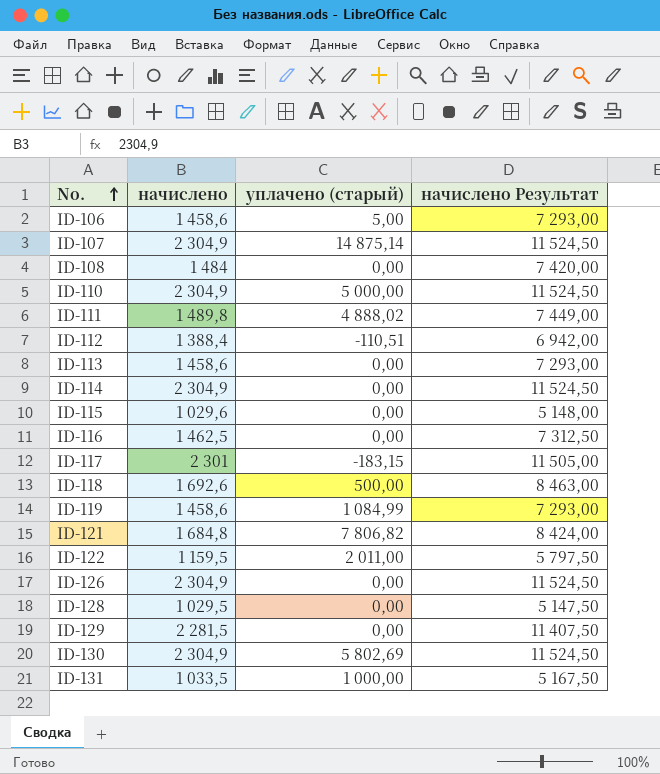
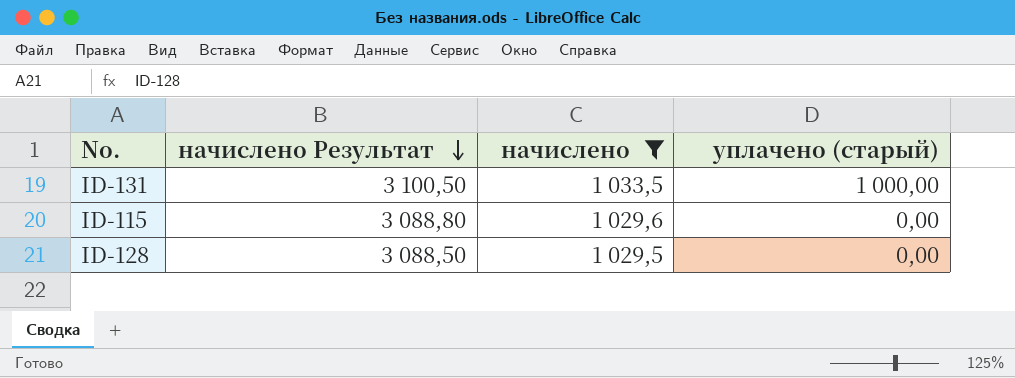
filter: none -> начислено <= 1 033,5
row order: No. ascending -> начислено Результат descending
column начислено Результат | formula: [начислено] * 5 -> [начислено] * 3
column начислено Результат | position: 4 -> 2

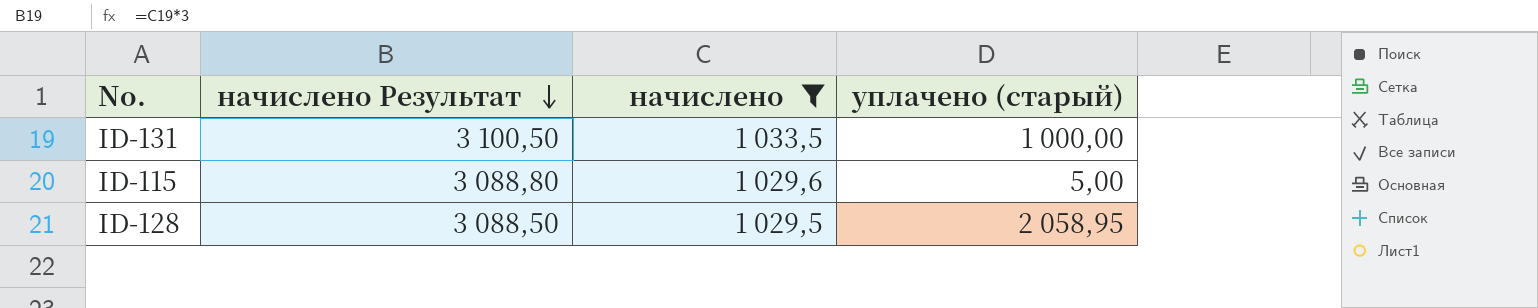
ID-115 | уплачено (старый): 0,00 -> 5,00
ID-128 | уплачено (старый): 0,00 -> 2 058,95

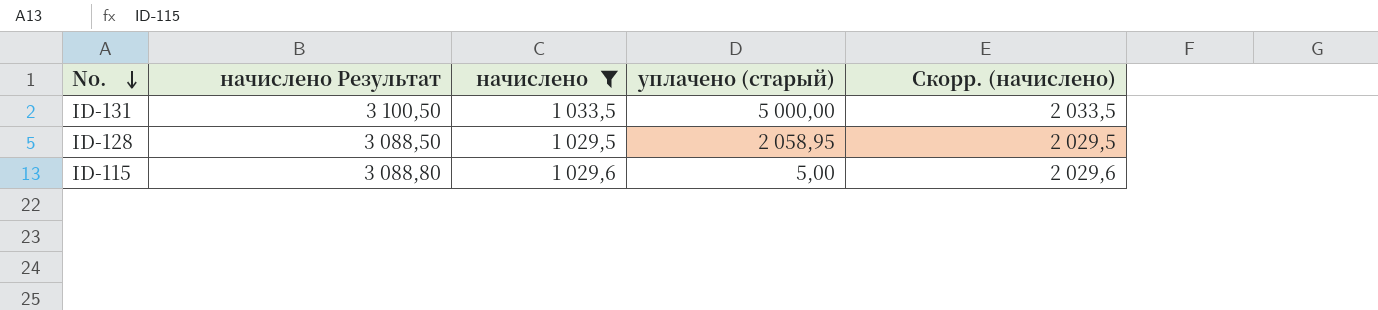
row order: начислено Результат descending -> No. descending
column Скорр. (начислено) | formula: none -> [начислено] + 1000
ID-131 | уплачено (старый): 1 000,00 -> 5 000,00

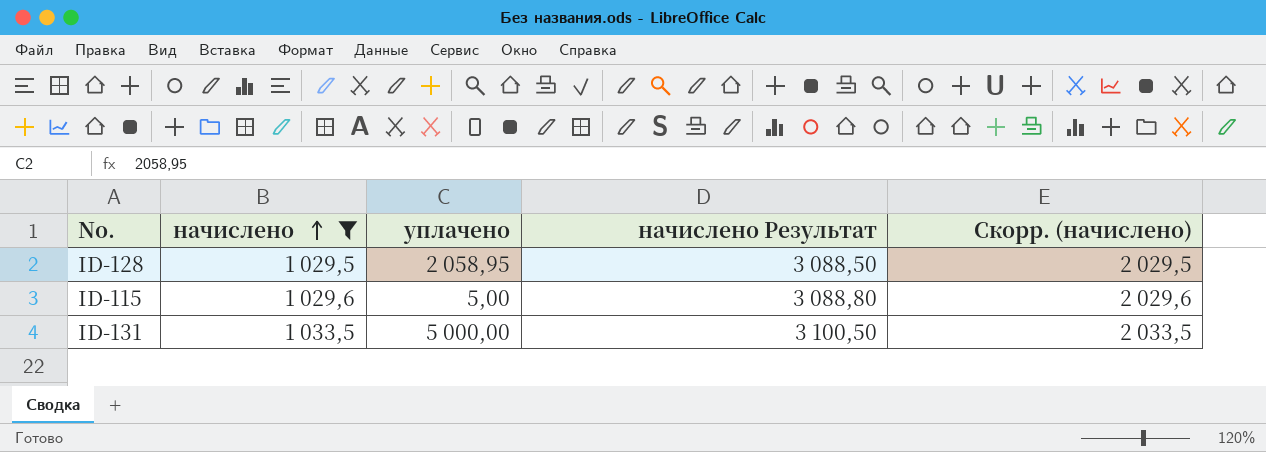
row order: No. descending -> начислено ascending
column name: уплачено (старый) -> уплачено
column начислено Результат | position: 2 -> 4

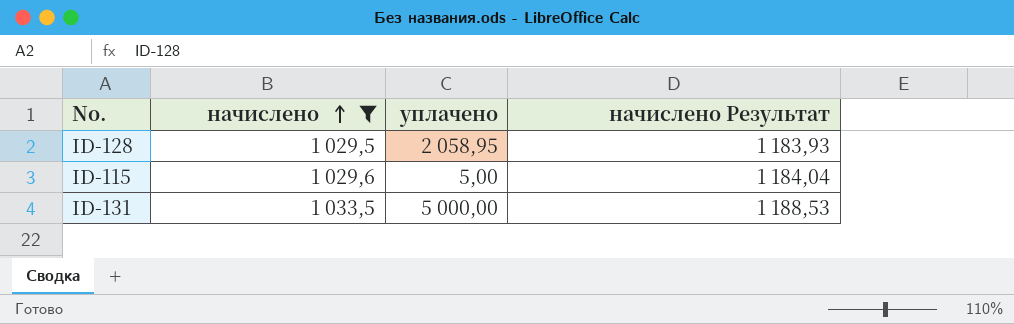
column Скорр. (начислено) | formula: [начислено] + 1000 -> none
column начислено Результат | formula: [начислено] * 3 -> [начислено] * 1,15

